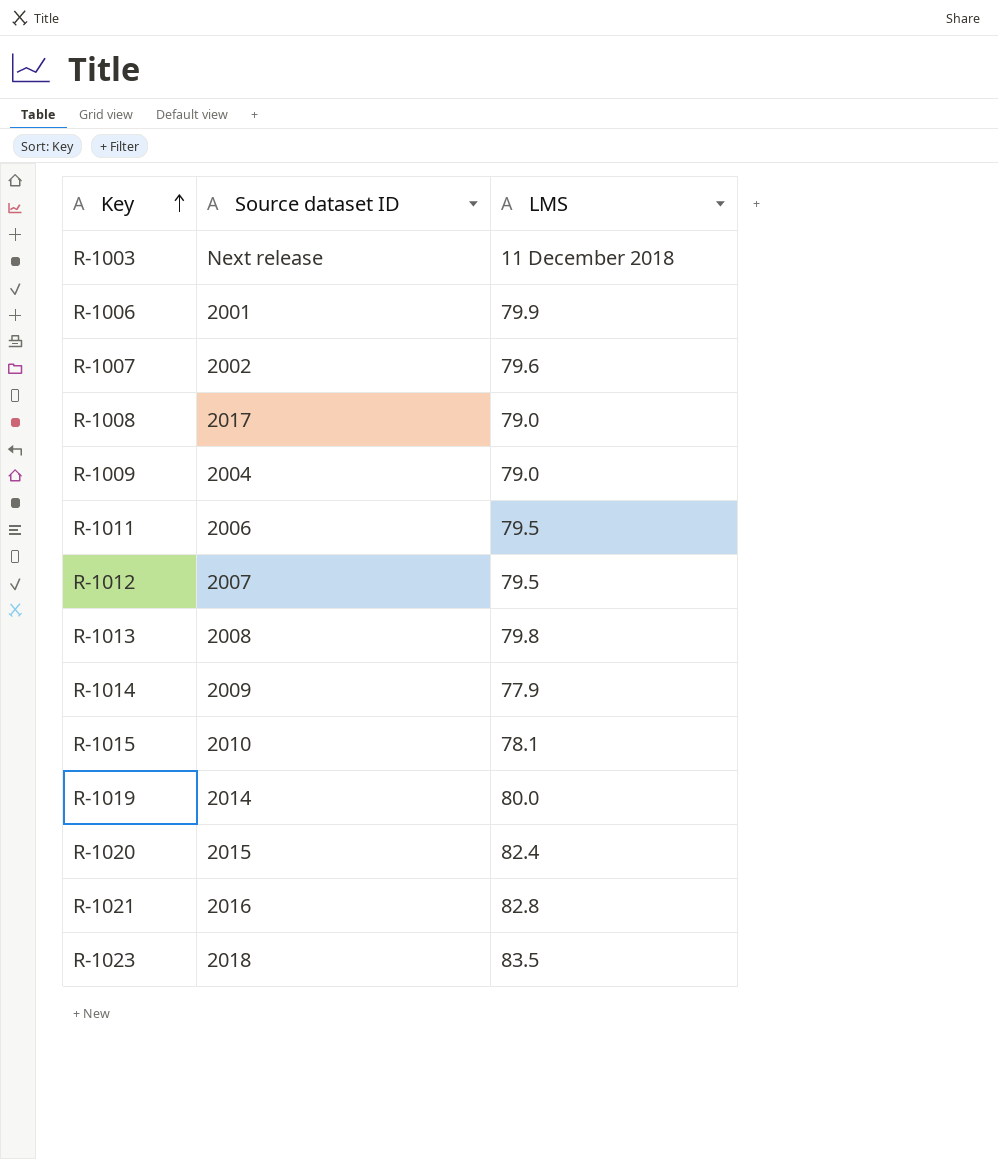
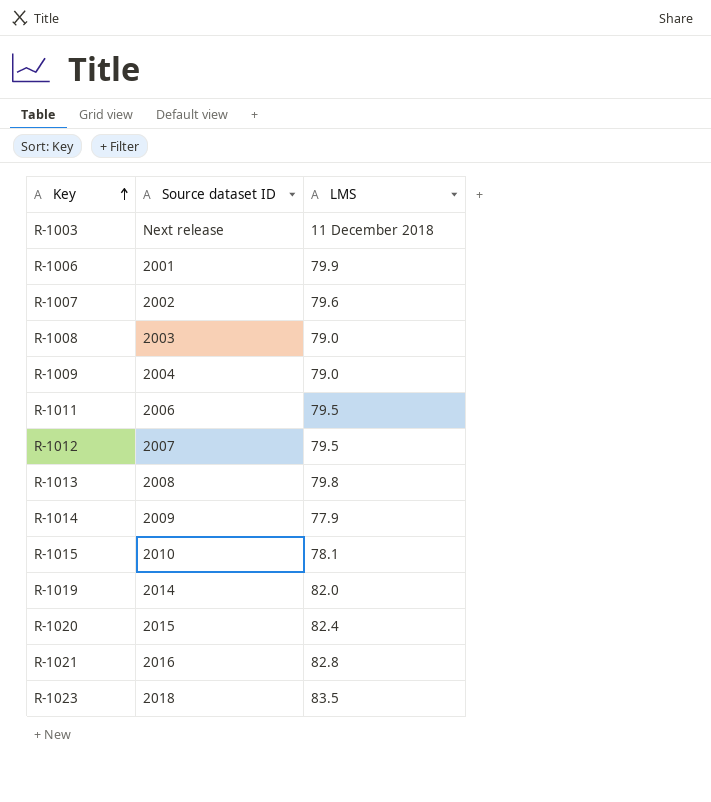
R-1008 | Source dataset ID: 2017 -> 2003
R-1019 | LMS: 80.0 -> 82.0

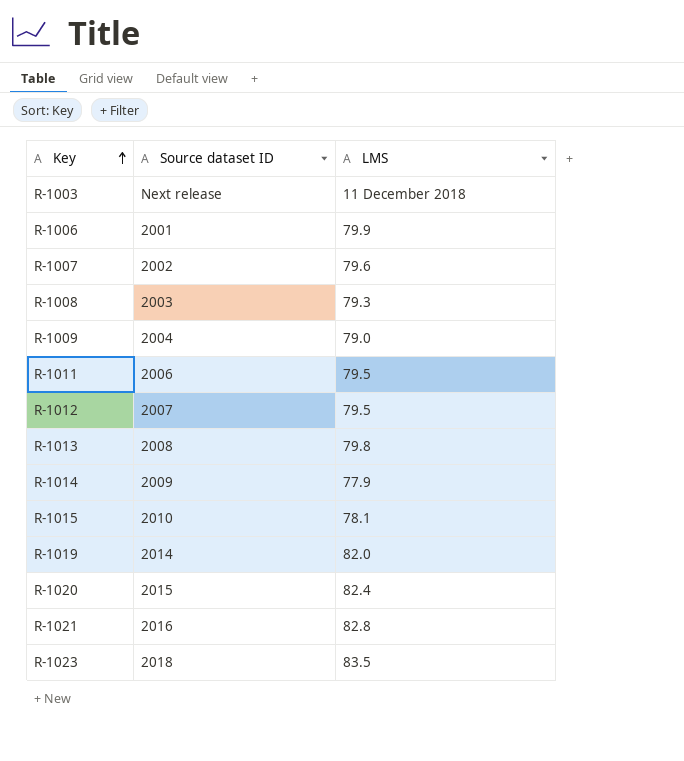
R-1008 | LMS: 79.0 -> 79.3

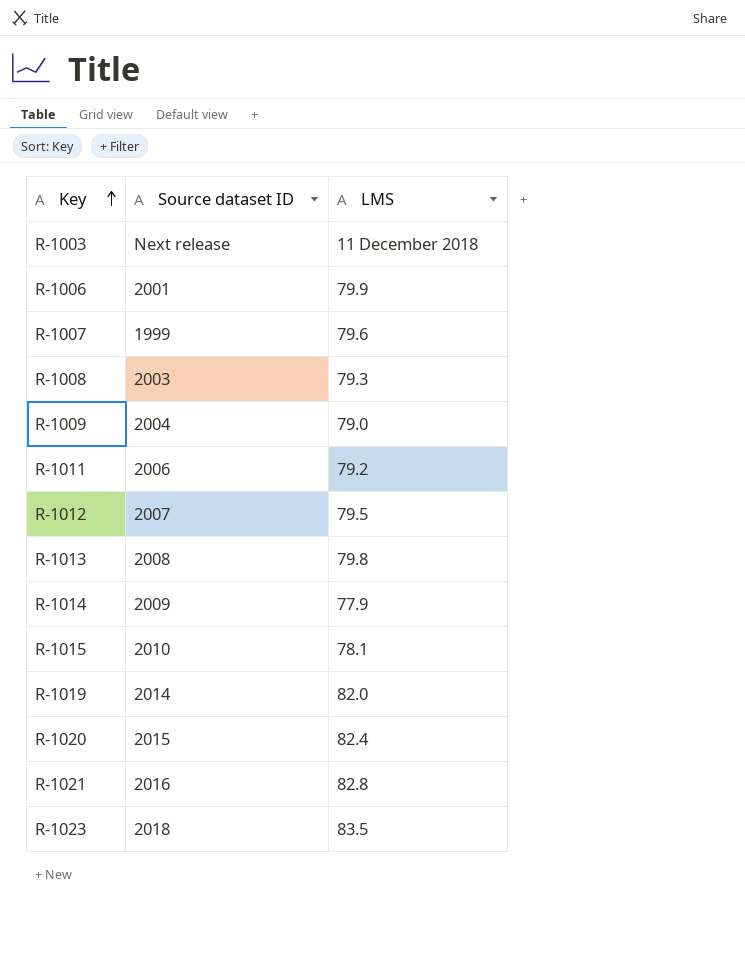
R-1007 | Source dataset ID: 2002 -> 1999
R-1011 | LMS: 79.5 -> 79.2

